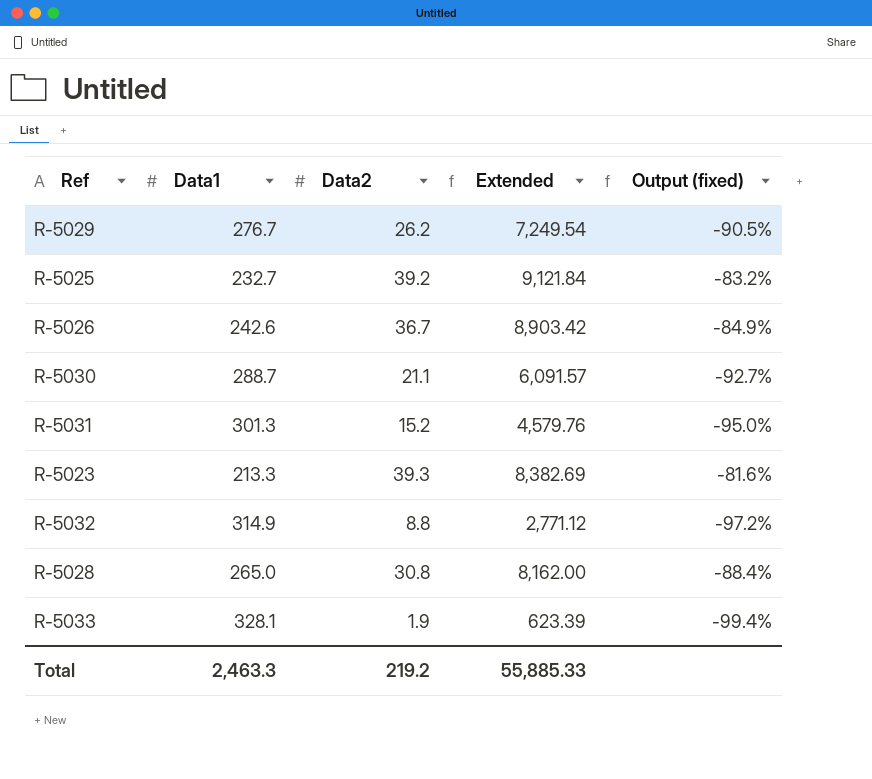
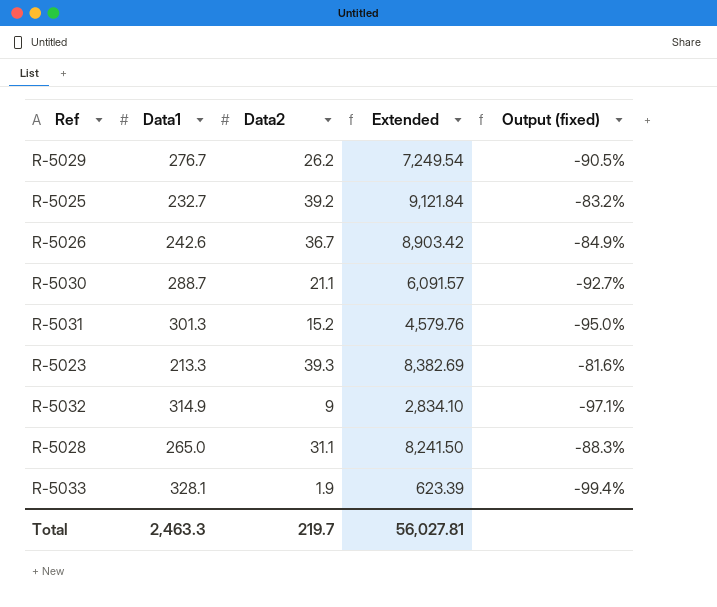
R-5032 | Data2: 8.8 -> 9
R-5032 | Extended: 2,771.12 -> 2,834.10
R-5032 | Output (fixed): -97.2% -> -97.1%
R-5028 | Data2: 30.8 -> 31.1
R-5028 | Extended: 8,162.00 -> 8,241.50
R-5028 | Output (fixed): -88.4% -> -88.3%
Total | Data2: 219.2 -> 219.7
Total | Extended: 55,885.33 -> 56,027.81

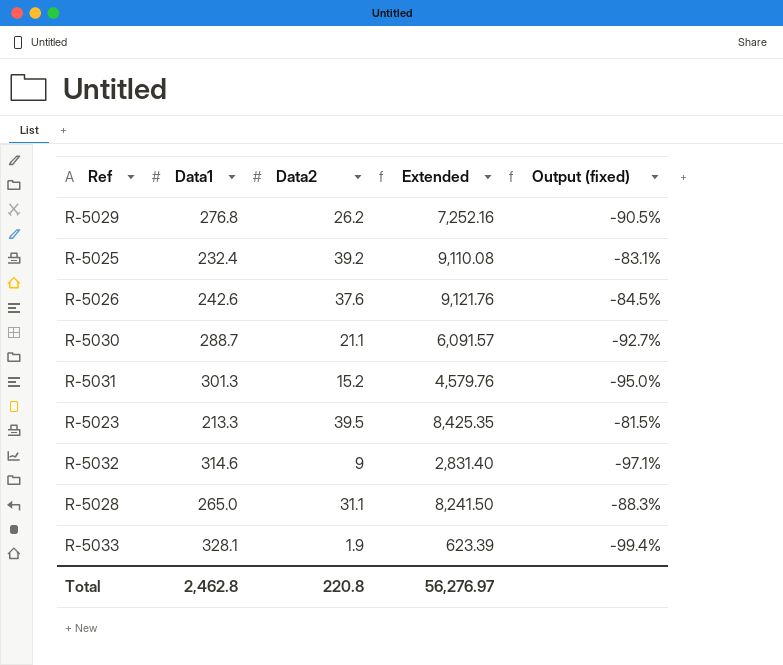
R-5029 | Data1: 276.7 -> 276.8
R-5029 | Extended: 7,249.54 -> 7,252.16
R-5025 | Data1: 232.7 -> 232.4
R-5025 | Extended: 9,121.84 -> 9,110.08
R-5025 | Output (fixed): -83.2% -> -83.1%
R-5026 | Data2: 36.7 -> 37.6
R-5026 | Extended: 8,903.42 -> 9,121.76
R-5026 | Output (fixed): -84.9% -> -84.5%
R-5023 | Data2: 39.3 -> 39.5
R-5023 | Extended: 8,382.69 -> 8,425.35
R-5023 | Output (fixed): -81.6% -> -81.5%
R-5032 | Data1: 314.9 -> 314.6
R-5032 | Extended: 2,834.10 -> 2,831.40
Total | Data1: 2,463.3 -> 2,462.8
Total | Data2: 219.7 -> 220.8
Total | Extended: 56,027.81 -> 56,276.97

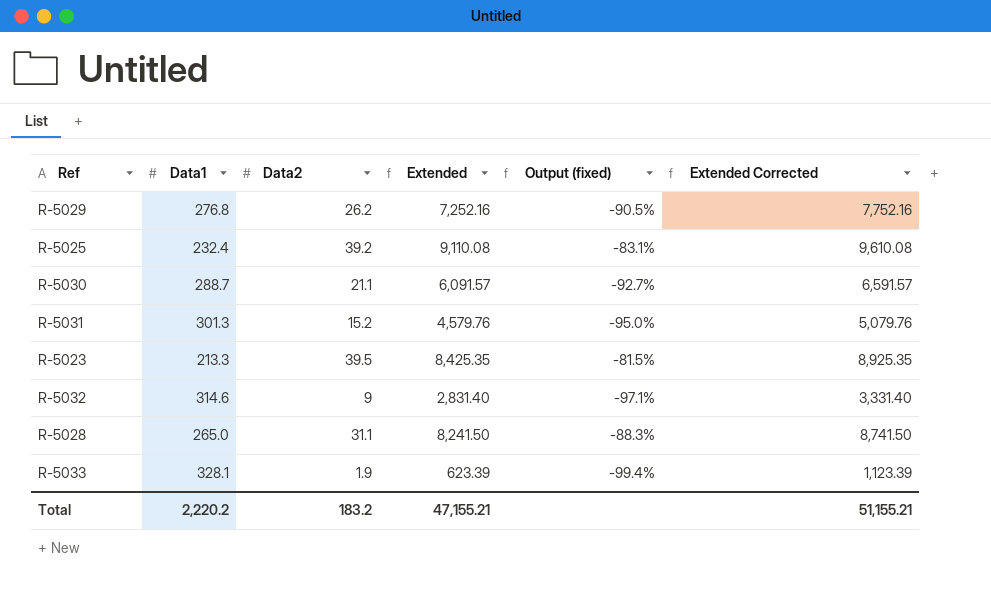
column Extended Corrected | formula: none -> [Extended] + 500
row R-5026: 242.6 | 37.6 | 9,121.76 | -84.5% -> none
Total | Data1: 2,462.8 -> 2,220.2
Total | Data2: 220.8 -> 183.2
Total | Extended: 56,276.97 -> 47,155.21

